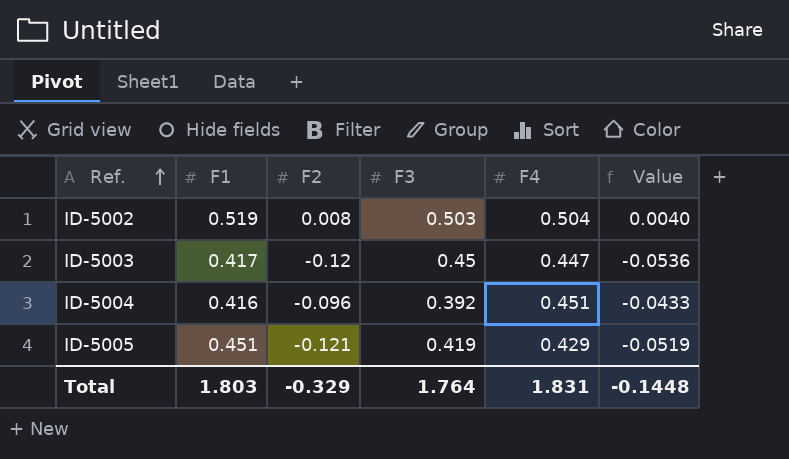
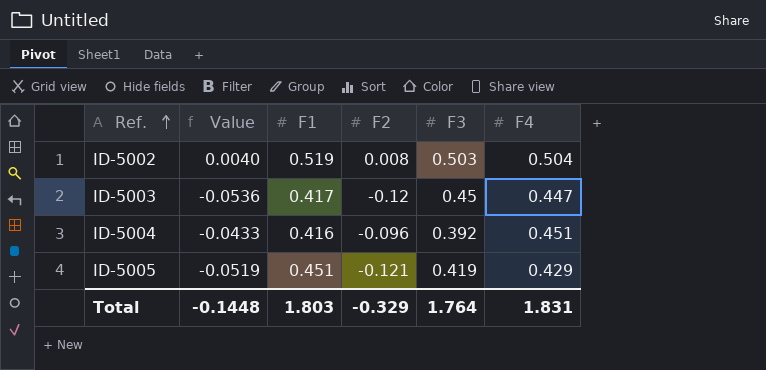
column Value | position: 6 -> 2

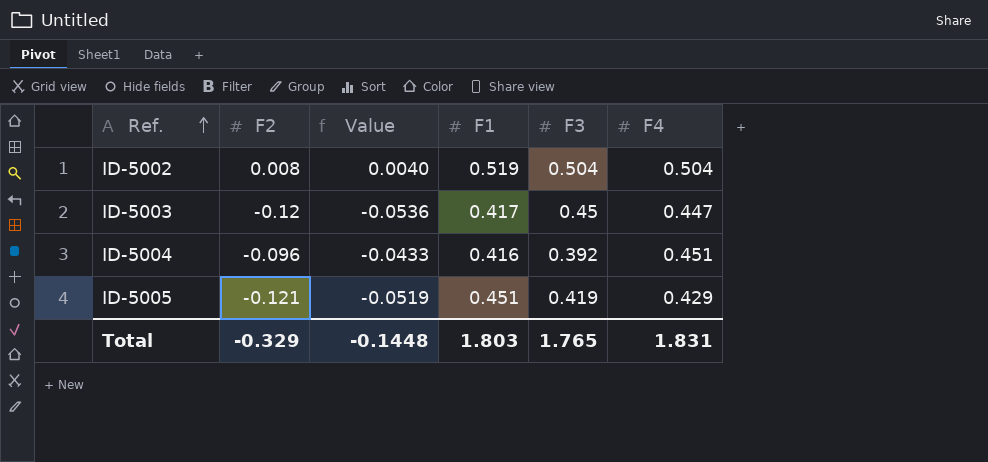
column F2 | position: 4 -> 2
ID-5002 | F3: 0.503 -> 0.504
Total | F3: 1.764 -> 1.765

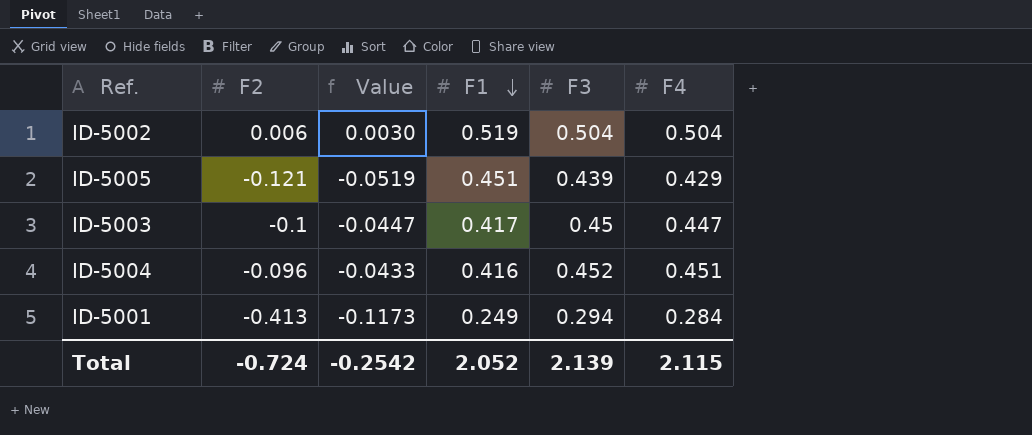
row order: Ref. ascending -> F1 descending
ID-5002 | F2: 0.008 -> 0.006
ID-5002 | Value: 0.0040 -> 0.0030
ID-5005 | F3: 0.419 -> 0.439
ID-5003 | F2: -0.12 -> -0.1
ID-5003 | Value: -0.0536 -> -0.0447
ID-5004 | F3: 0.392 -> 0.452
row ID-5001: none -> -0.413 | -0.1173 | 0.249 | 0.294 | 0.284
Total | F2: -0.329 -> -0.724
Total | Value: -0.1448 -> -0.2542
Total | F1: 1.803 -> 2.052
Total | F3: 1.765 -> 2.139
Total | F4: 1.831 -> 2.115

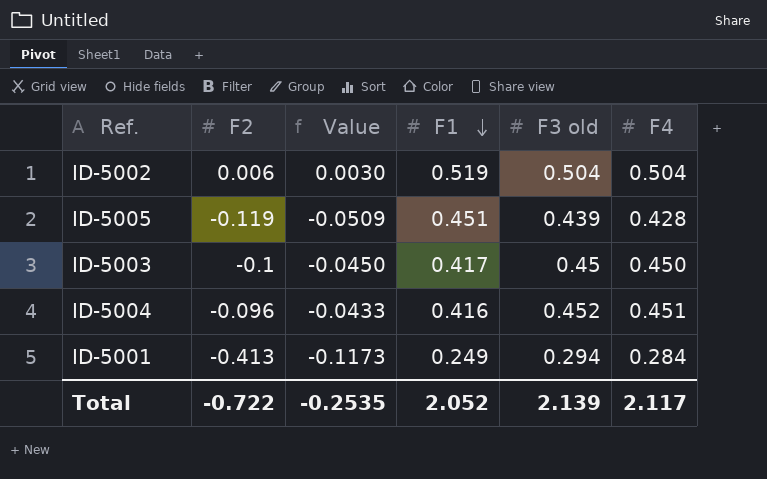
column name: F3 -> F3 old
ID-5005 | F2: -0.121 -> -0.119
ID-5005 | Value: -0.0519 -> -0.0509
ID-5005 | F4: 0.429 -> 0.428
ID-5003 | Value: -0.0447 -> -0.0450
ID-5003 | F4: 0.447 -> 0.450
Total | F2: -0.724 -> -0.722
Total | Value: -0.2542 -> -0.2535
Total | F4: 2.115 -> 2.117

